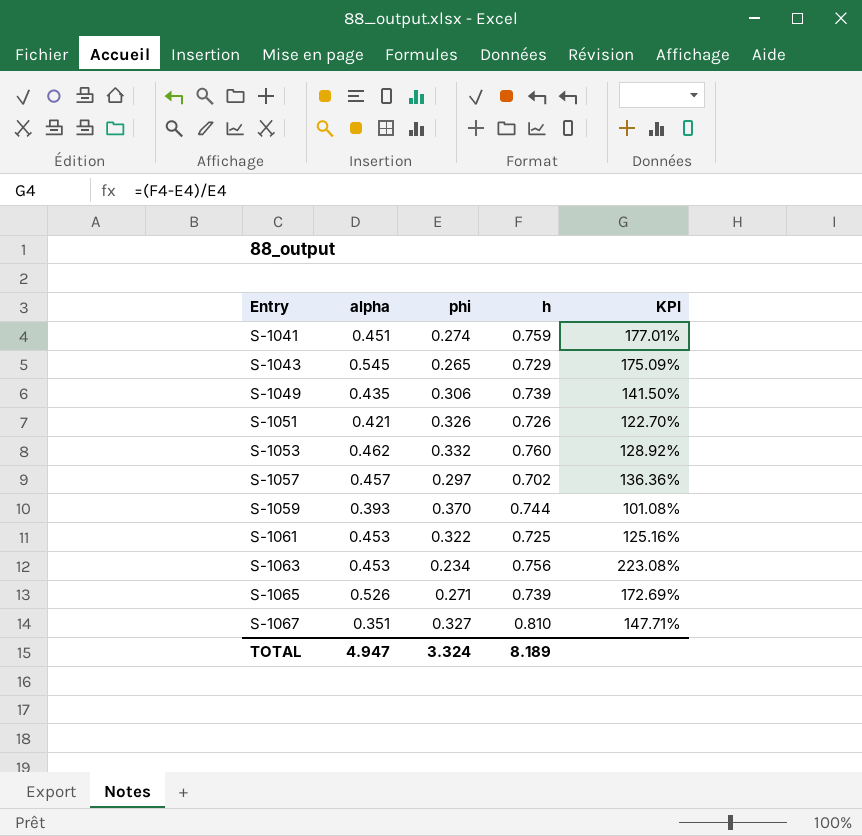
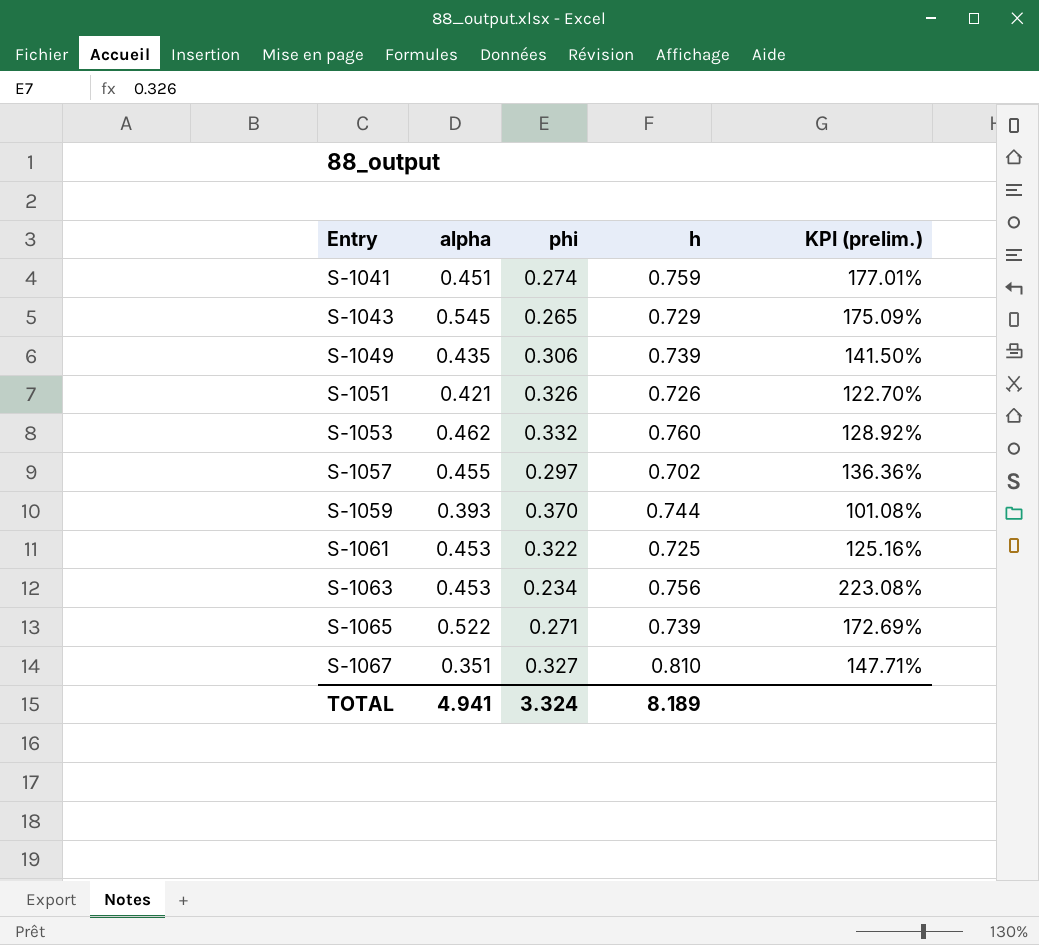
column name: KPI -> KPI (prelim.)
S-1057 | alpha: 0.457 -> 0.455
S-1065 | alpha: 0.526 -> 0.522
TOTAL | alpha: 4.947 -> 4.941

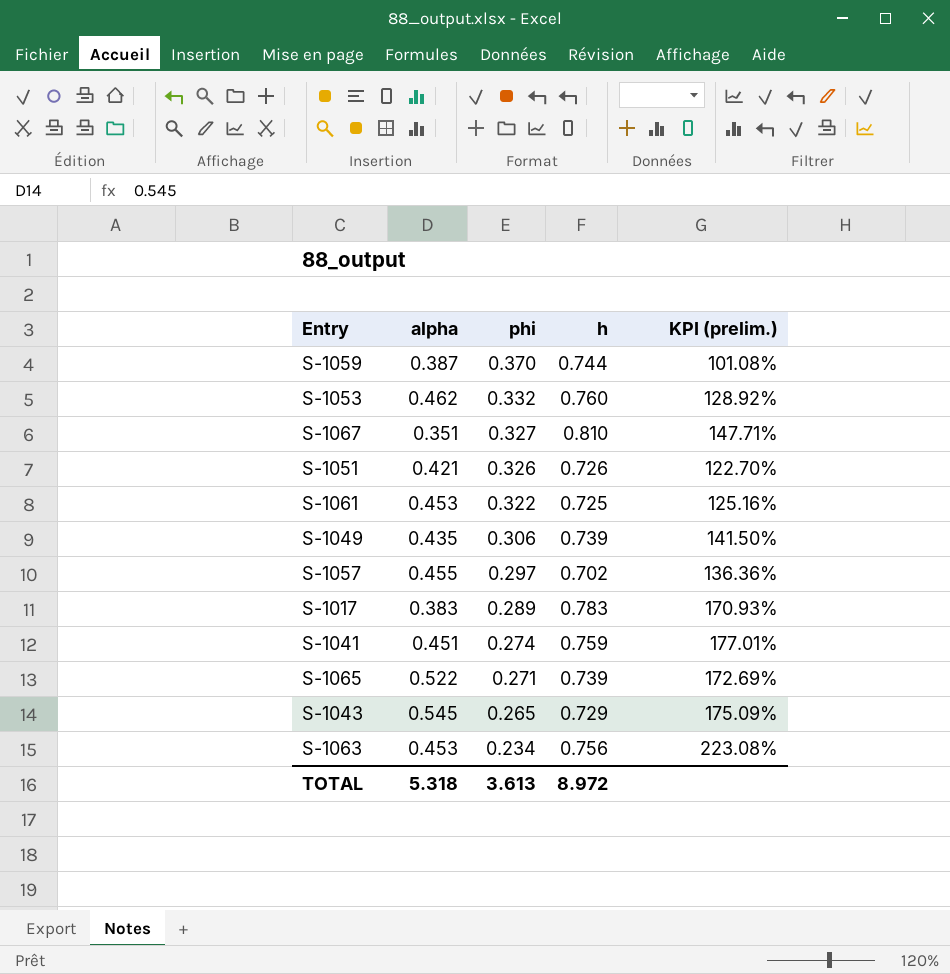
row order: Entry ascending -> phi descending
S-1059 | alpha: 0.393 -> 0.387
row S-1017: none -> 0.383 | 0.289 | 0.783 | 170.93%
TOTAL | alpha: 4.941 -> 5.318
TOTAL | phi: 3.324 -> 3.613
TOTAL | h: 8.189 -> 8.972

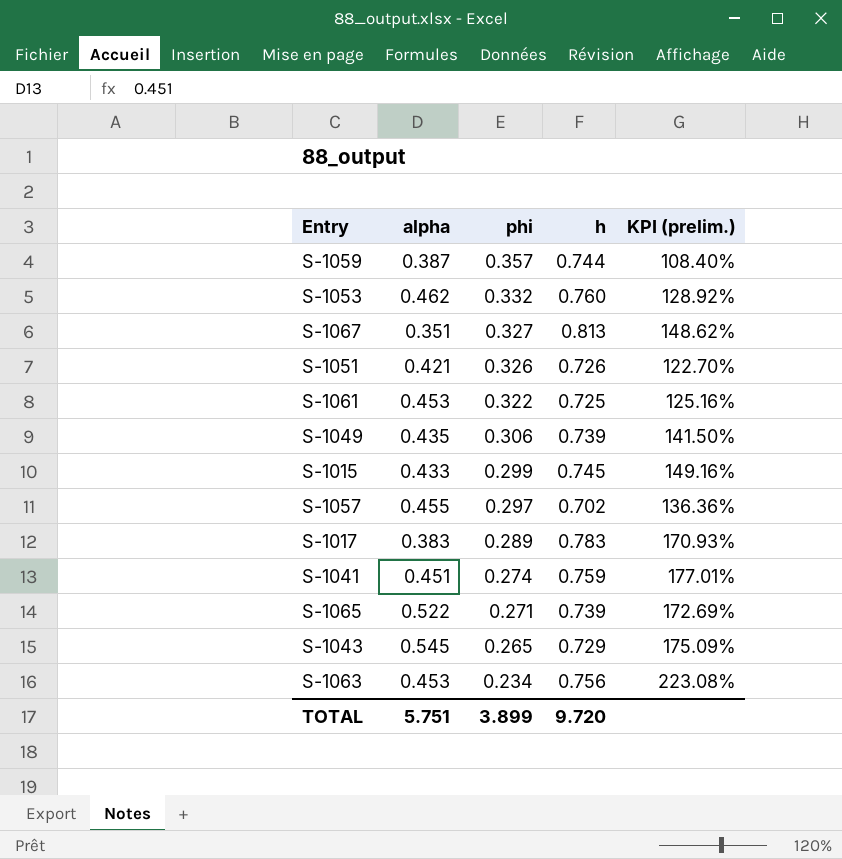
S-1059 | phi: 0.370 -> 0.357
S-1059 | KPI (prelim.): 101.08% -> 108.40%
S-1067 | h: 0.810 -> 0.813
S-1067 | KPI (prelim.): 147.71% -> 148.62%
row S-1015: none -> 0.433 | 0.299 | 0.745 | 149.16%
TOTAL | alpha: 5.318 -> 5.751
TOTAL | phi: 3.613 -> 3.899
TOTAL | h: 8.972 -> 9.720

